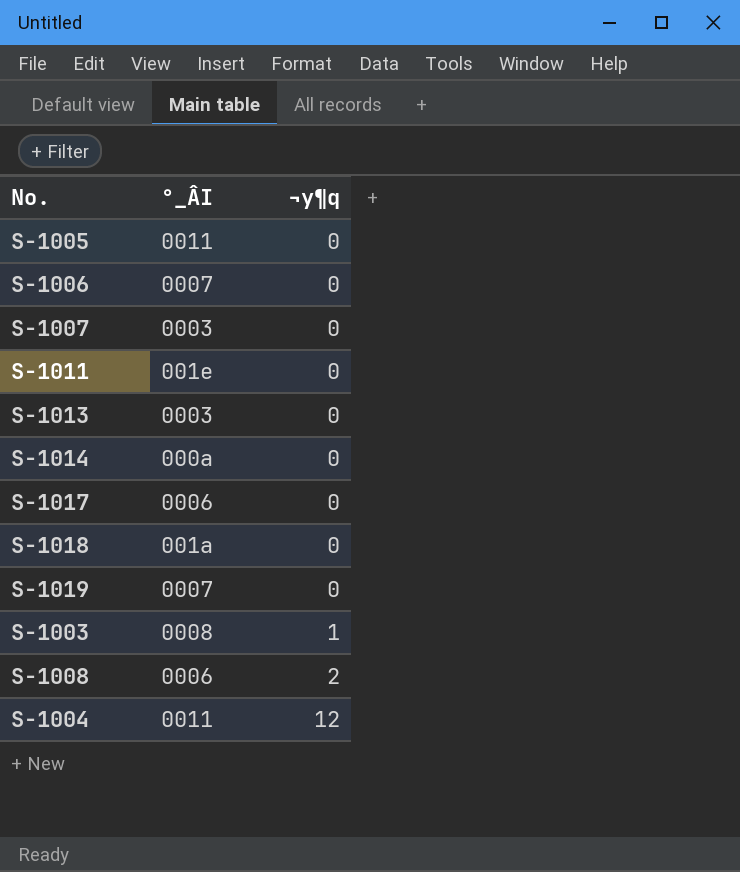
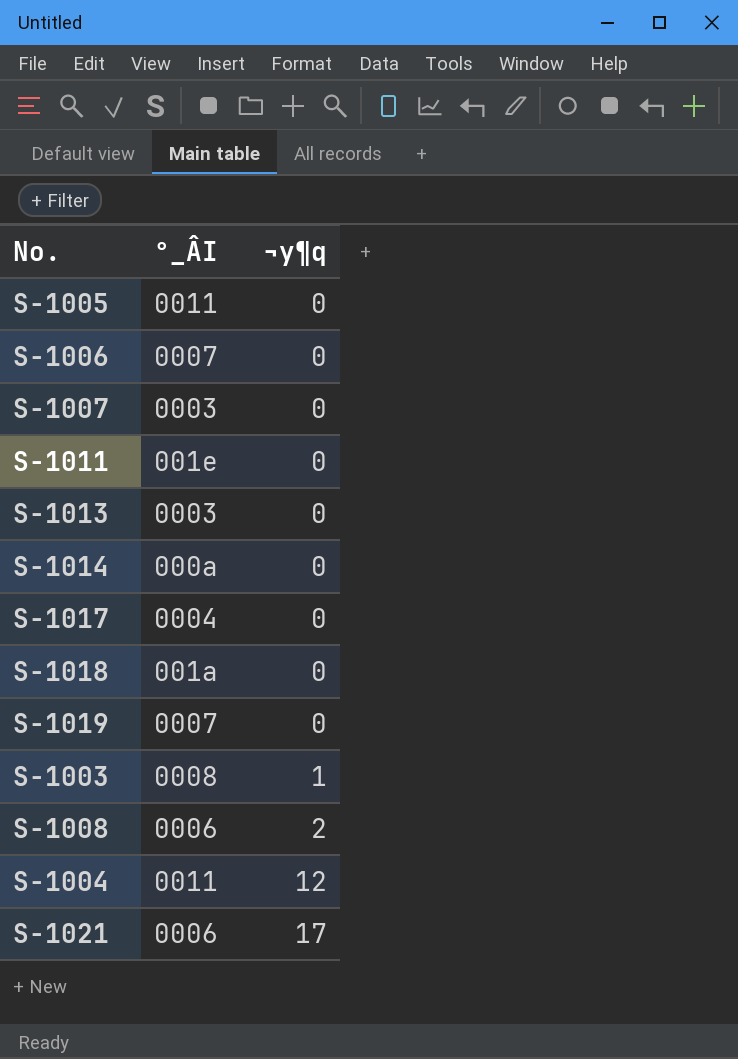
S-1017 | °_ÂI: 0006 -> 0004
row S-1021: none -> 0006 | 17

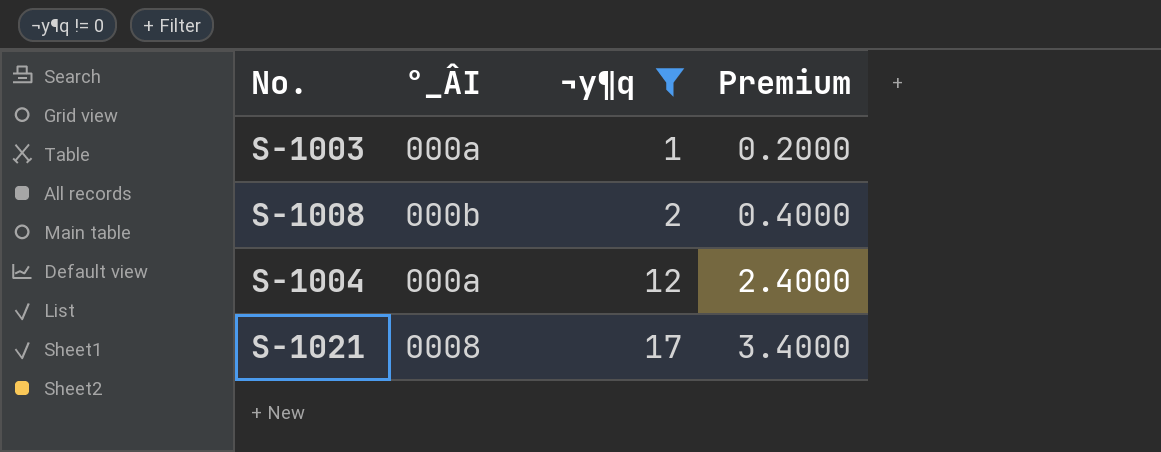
filter: none -> ¬y¶q != 0
column Premium | formula: none -> [¬y¶q] * 0.2
S-1003 | °_ÂI: 0008 -> 000a
S-1008 | °_ÂI: 0006 -> 000b
S-1004 | °_ÂI: 0011 -> 000a
S-1021 | °_ÂI: 0006 -> 0008

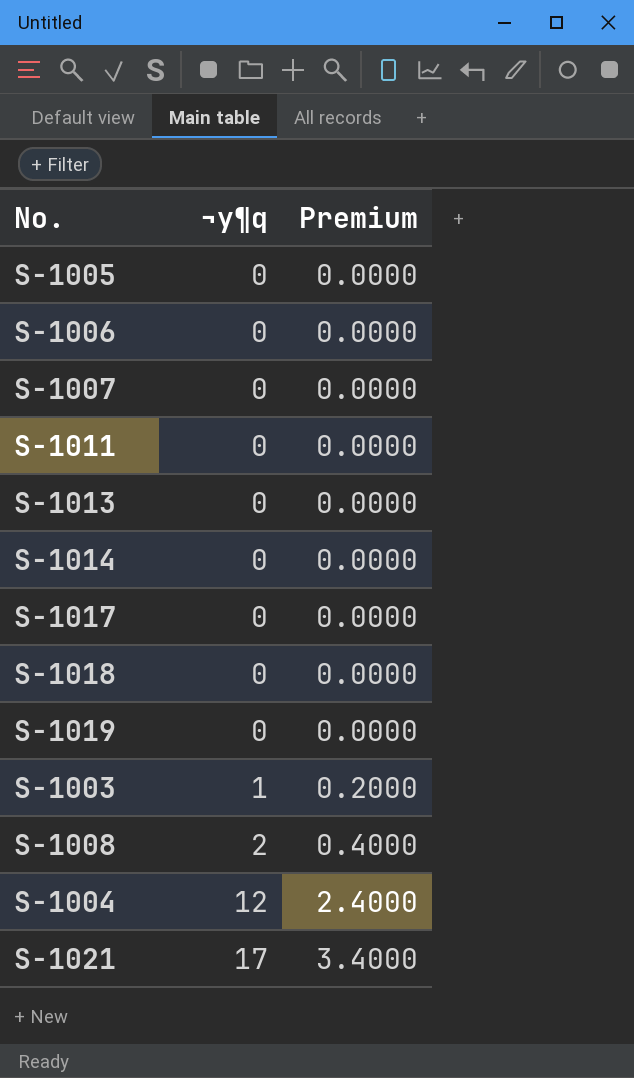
filter: ¬y¶q != 0 -> none
column °_ÂI | position: 2 -> none

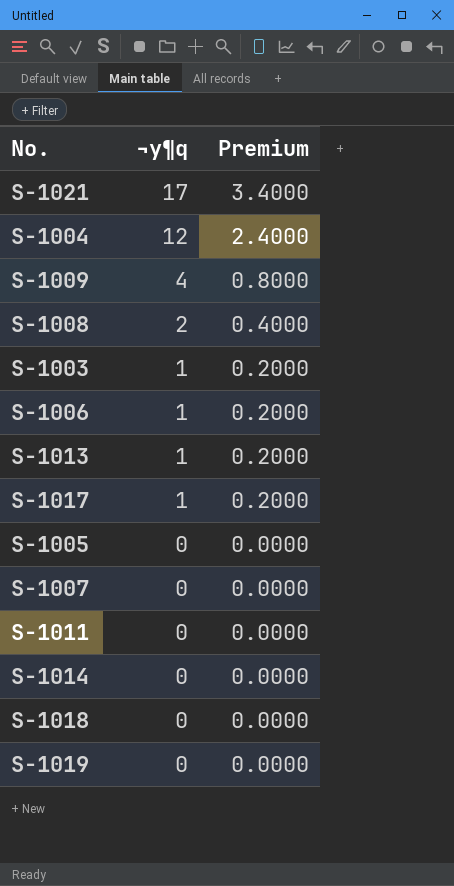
row order: ¬y¶q ascending -> ¬y¶q descending
row S-1009: none -> 4 | 0.8000
S-1006 | ¬y¶q: 0 -> 1
S-1006 | Premium: 0.0000 -> 0.2000
S-1013 | ¬y¶q: 0 -> 1
S-1013 | Premium: 0.0000 -> 0.2000
S-1017 | ¬y¶q: 0 -> 1
S-1017 | Premium: 0.0000 -> 0.2000

